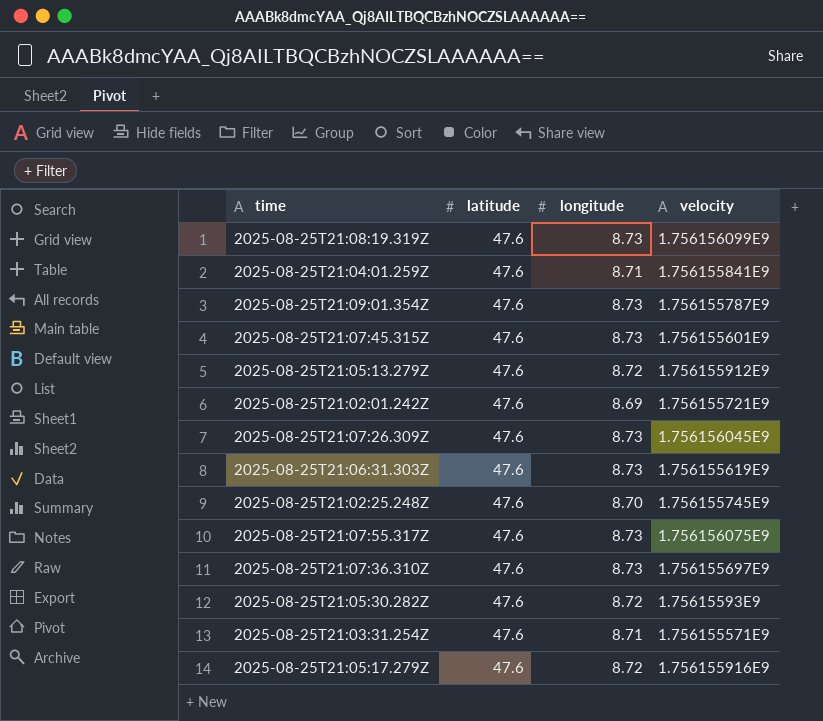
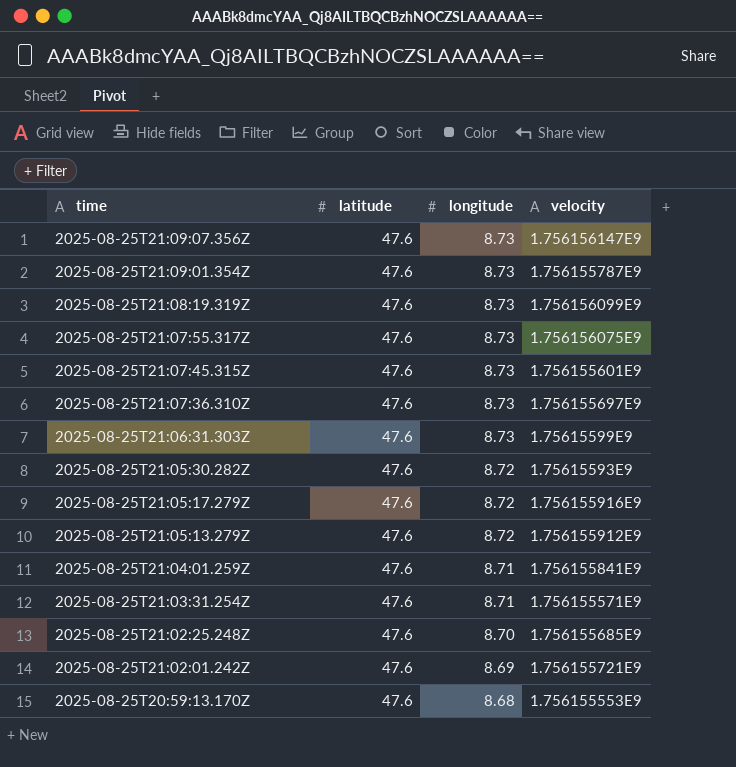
row order: none -> time descending
row 2025-08-25T21:07:26.309Z: 47.6 | 8.73 | 1.756156045E9 -> none
row 2025-08-25T21:09:07.356Z: none -> 47.6 | 8.73 | 1.756156147E9
2025-08-25T21:06:31.303Z | velocity: 1.756155619E9 -> 1.75615599E9
2025-08-25T21:02:25.248Z | velocity: 1.756155745E9 -> 1.756155685E9
row 2025-08-25T20:59:13.170Z: none -> 47.6 | 8.68 | 1.756155553E9

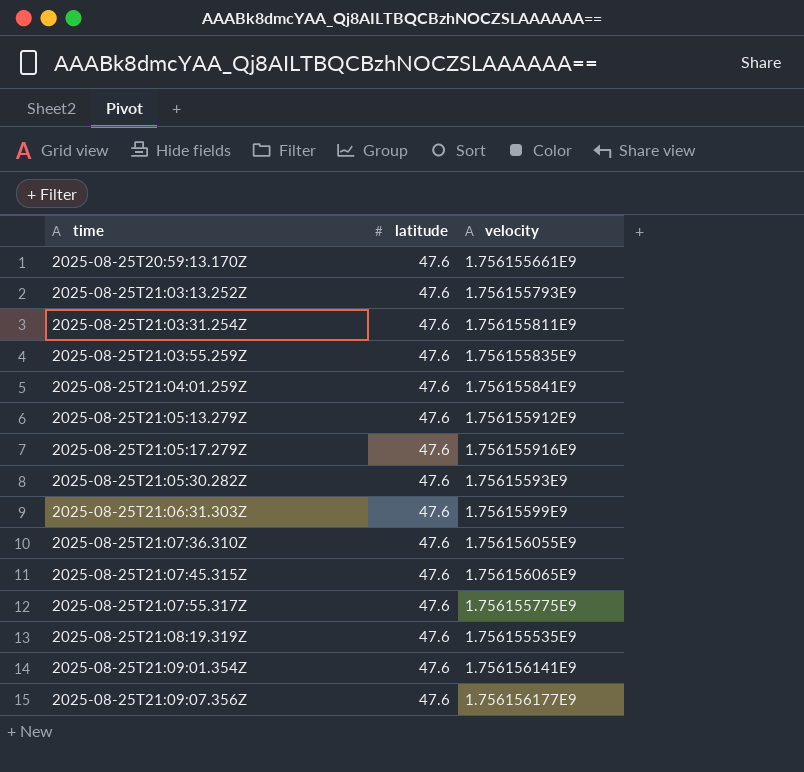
row order: time descending -> time ascending
column longitude | position: 3 -> none
row 2025-08-25T21:02:25.248Z: 47.6 | 8.70 | 1.756155685E9 -> none
row 2025-08-25T21:02:01.242Z: 47.6 | 8.69 | 1.756155721E9 -> none
2025-08-25T20:59:13.170Z | velocity: 1.756155553E9 -> 1.756155661E9
row 2025-08-25T21:03:13.252Z: none -> 47.6 | 1.756155793E9
2025-08-25T21:03:31.254Z | velocity: 1.756155571E9 -> 1.756155811E9
row 2025-08-25T21:03:55.259Z: none -> 47.6 | 1.756155835E9
2025-08-25T21:07:36.310Z | velocity: 1.756155697E9 -> 1.756156055E9
2025-08-25T21:07:45.315Z | velocity: 1.756155601E9 -> 1.756156065E9
2025-08-25T21:07:55.317Z | velocity: 1.756156075E9 -> 1.756155775E9
2025-08-25T21:08:19.319Z | velocity: 1.756156099E9 -> 1.756155535E9
2025-08-25T21:09:01.354Z | velocity: 1.756155787E9 -> 1.756156141E9
2025-08-25T21:09:07.356Z | velocity: 1.756156147E9 -> 1.756156177E9

